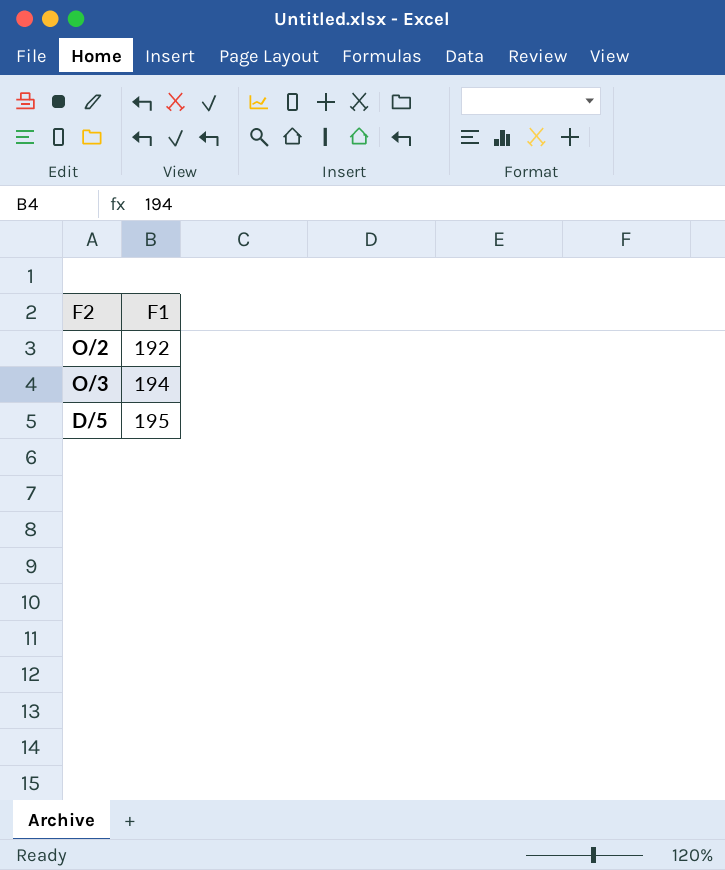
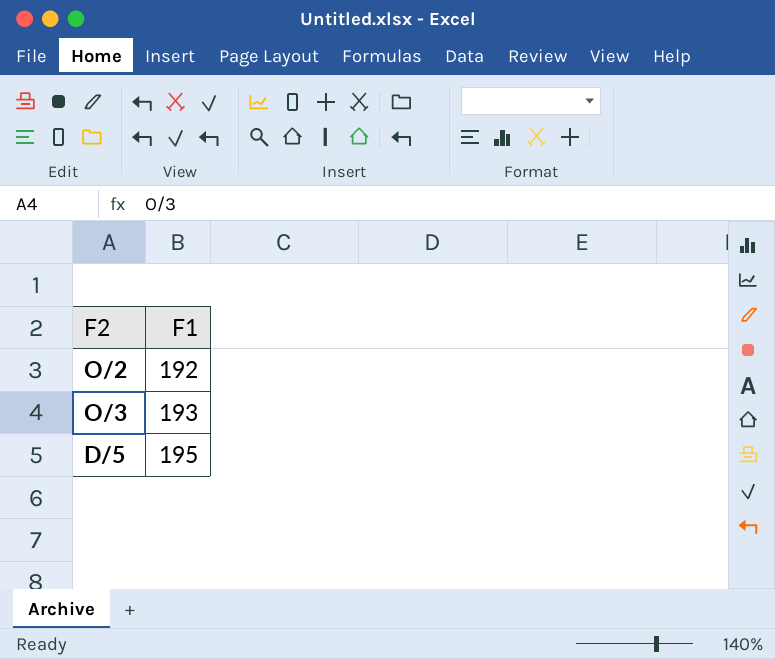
O/3 | F1: 194 -> 193

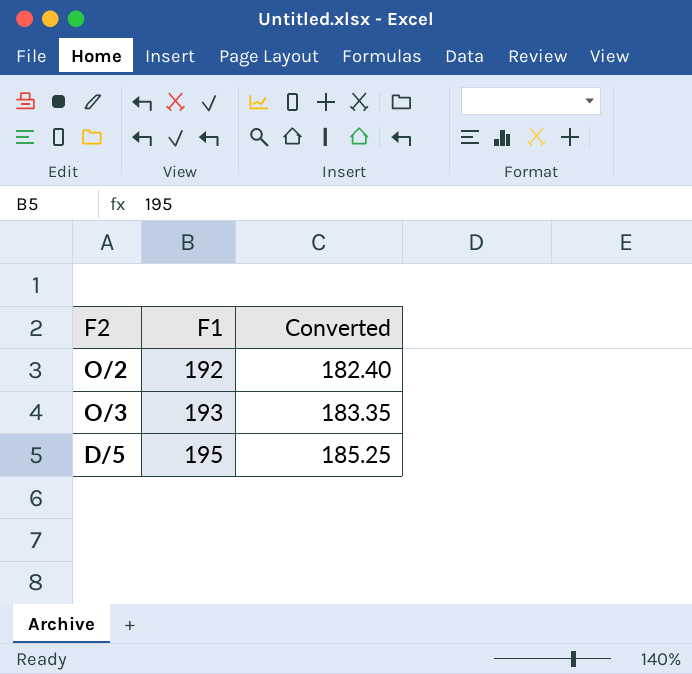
column Converted | formula: none -> [F1] * 0.95

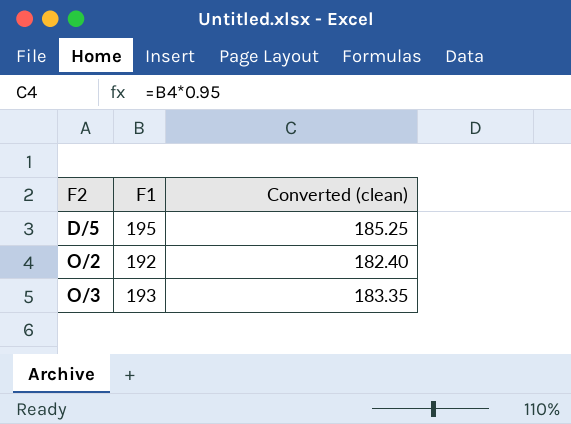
row order: F1 ascending -> F2 ascending
column name: Converted -> Converted (clean)

